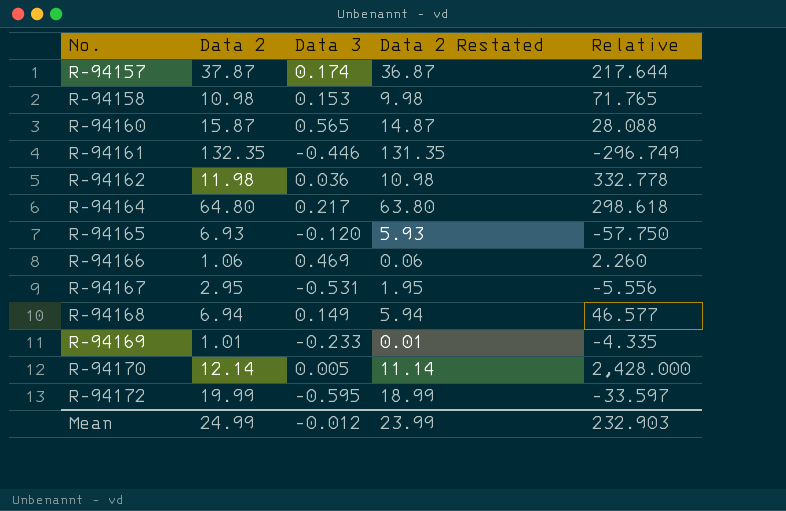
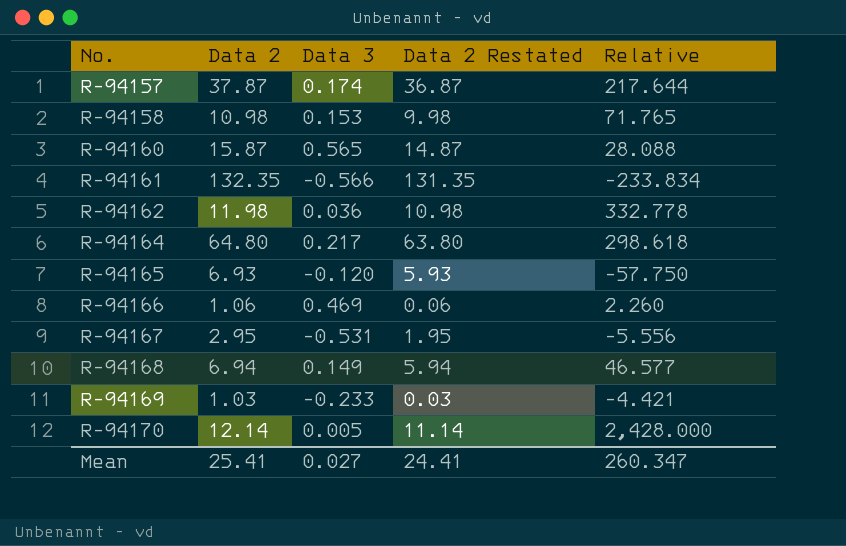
row R-94172: 19.99 | -0.595 | 18.99 | -33.597 -> none
R-94161 | Data 3: -0.446 -> -0.566
R-94161 | Relative: -296.749 -> -233.834
R-94169 | Data 2: 1.01 -> 1.03
R-94169 | Data 2 Restated: 0.01 -> 0.03
R-94169 | Relative: -4.335 -> -4.421
Mean | Data 2: 24.99 -> 25.41
Mean | Data 3: -0.012 -> 0.027
Mean | Data 2 Restated: 23.99 -> 24.41
Mean | Relative: 232.903 -> 260.347

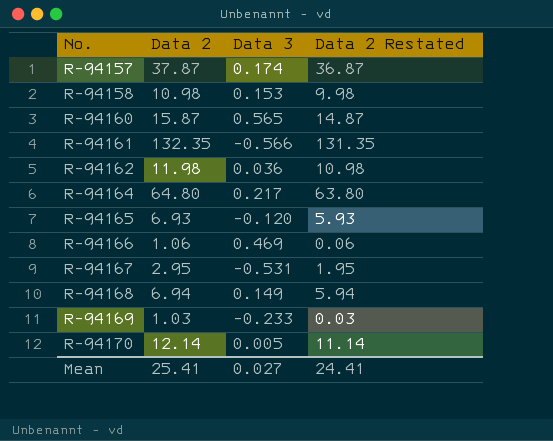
column Relative | formula: [Data 2] / [Data 3] -> none

